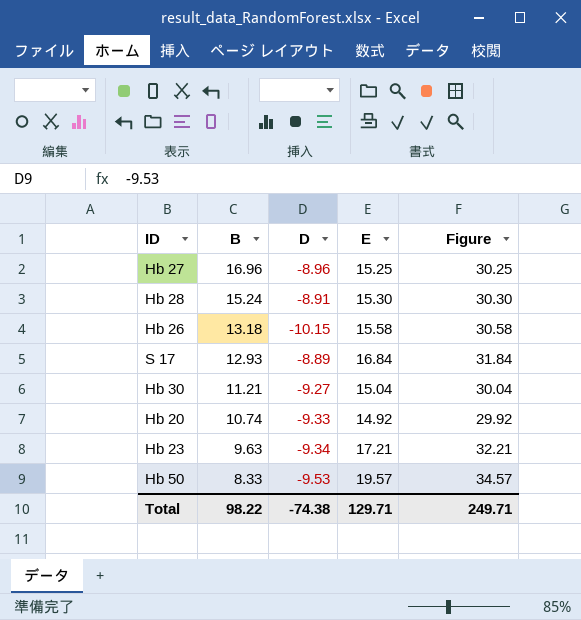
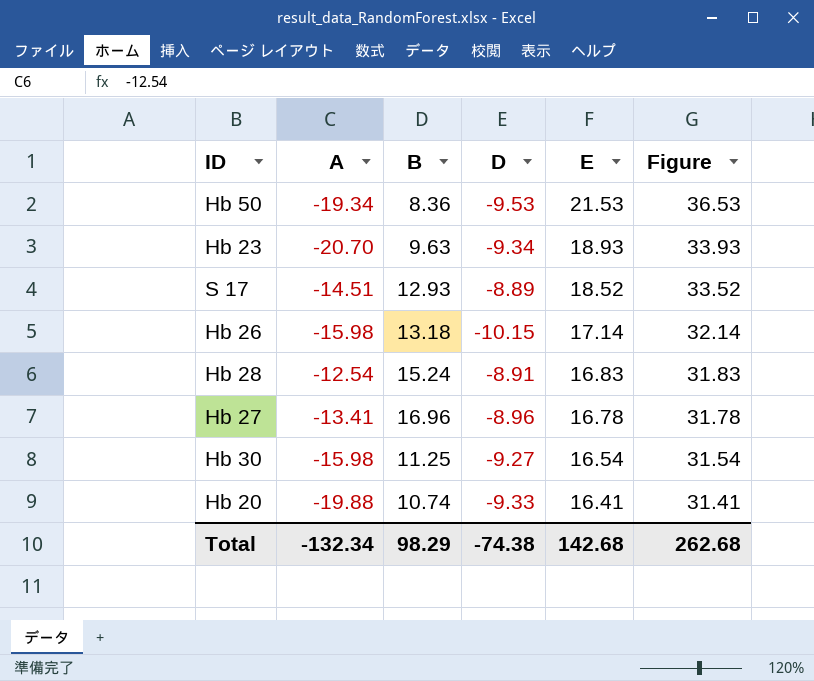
row order: B descending -> E descending
column A | position: none -> 2
Hb 50 | B: 8.33 -> 8.36
Hb 50 | E: 19.57 -> 21.53
Hb 50 | Figure: 34.57 -> 36.53
Hb 23 | E: 17.21 -> 18.93
Hb 23 | Figure: 32.21 -> 33.93
S 17 | E: 16.84 -> 18.52
S 17 | Figure: 31.84 -> 33.52
Hb 26 | E: 15.58 -> 17.14
Hb 26 | Figure: 30.58 -> 32.14
Hb 28 | E: 15.30 -> 16.83
Hb 28 | Figure: 30.30 -> 31.83
Hb 27 | E: 15.25 -> 16.78
Hb 27 | Figure: 30.25 -> 31.78
Hb 30 | B: 11.21 -> 11.25
Hb 30 | E: 15.04 -> 16.54
Hb 30 | Figure: 30.04 -> 31.54
Hb 20 | E: 14.92 -> 16.41
Hb 20 | Figure: 29.92 -> 31.41
Total | B: 98.22 -> 98.29
Total | E: 129.71 -> 142.68
Total | Figure: 249.71 -> 262.68

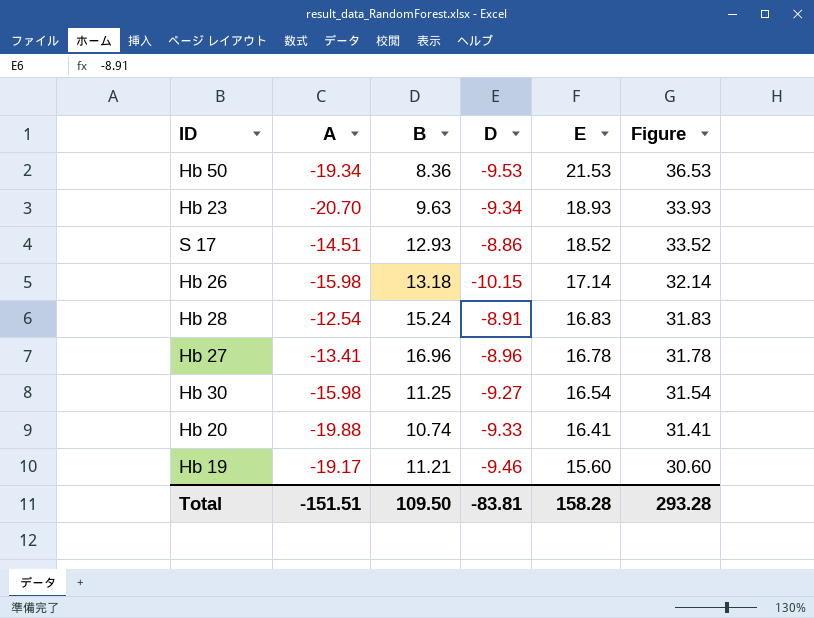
S 17 | D: -8.89 -> -8.86
row Hb 19: none -> -19.17 | 11.21 | -9.46 | 15.60 | 30.60
Total | A: -132.34 -> -151.51
Total | B: 98.29 -> 109.50
Total | D: -74.38 -> -83.81
Total | E: 142.68 -> 158.28
Total | Figure: 262.68 -> 293.28

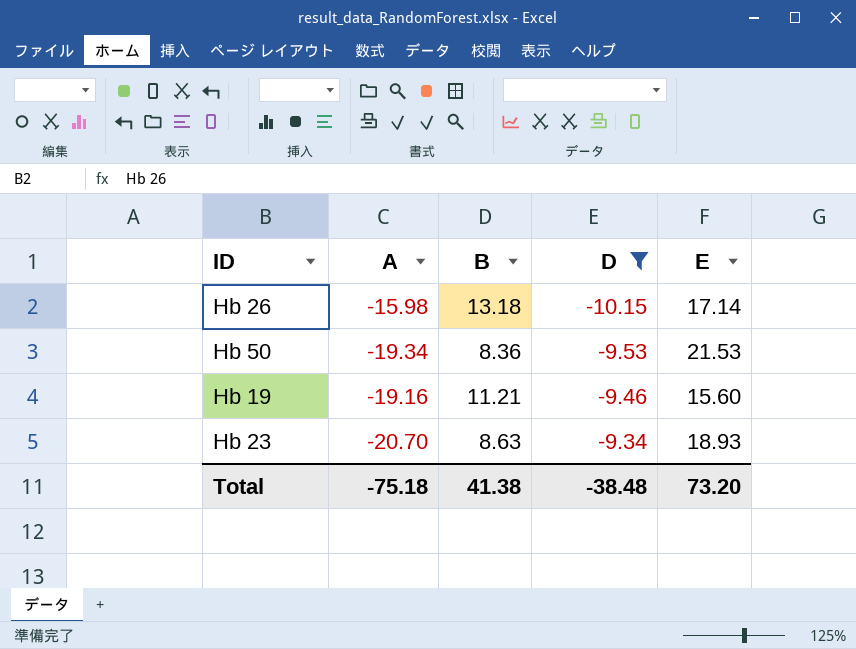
filter: none -> D <= -9.34
row order: E descending -> D ascending
column Figure | formula: [E] + 15 -> none
Hb 19 | A: -19.17 -> -19.16
Hb 23 | B: 9.63 -> 8.63
Total | A: -151.51 -> -75.18
Total | B: 109.50 -> 41.38
Total | D: -83.81 -> -38.48
Total | E: 158.28 -> 73.20

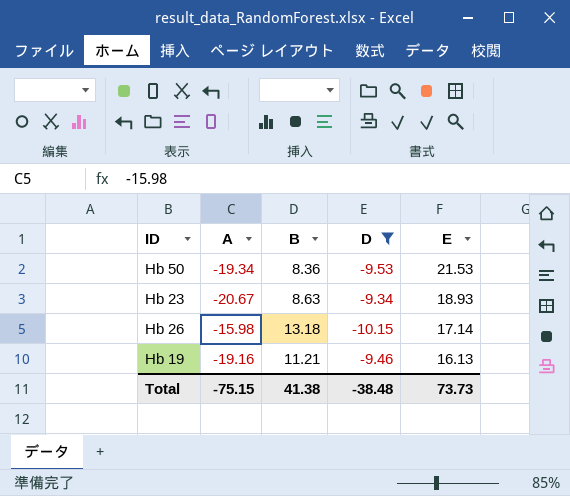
row order: D ascending -> E descending
Hb 23 | A: -20.70 -> -20.67
Hb 19 | E: 15.60 -> 16.13
Total | A: -75.18 -> -75.15
Total | E: 73.20 -> 73.73

